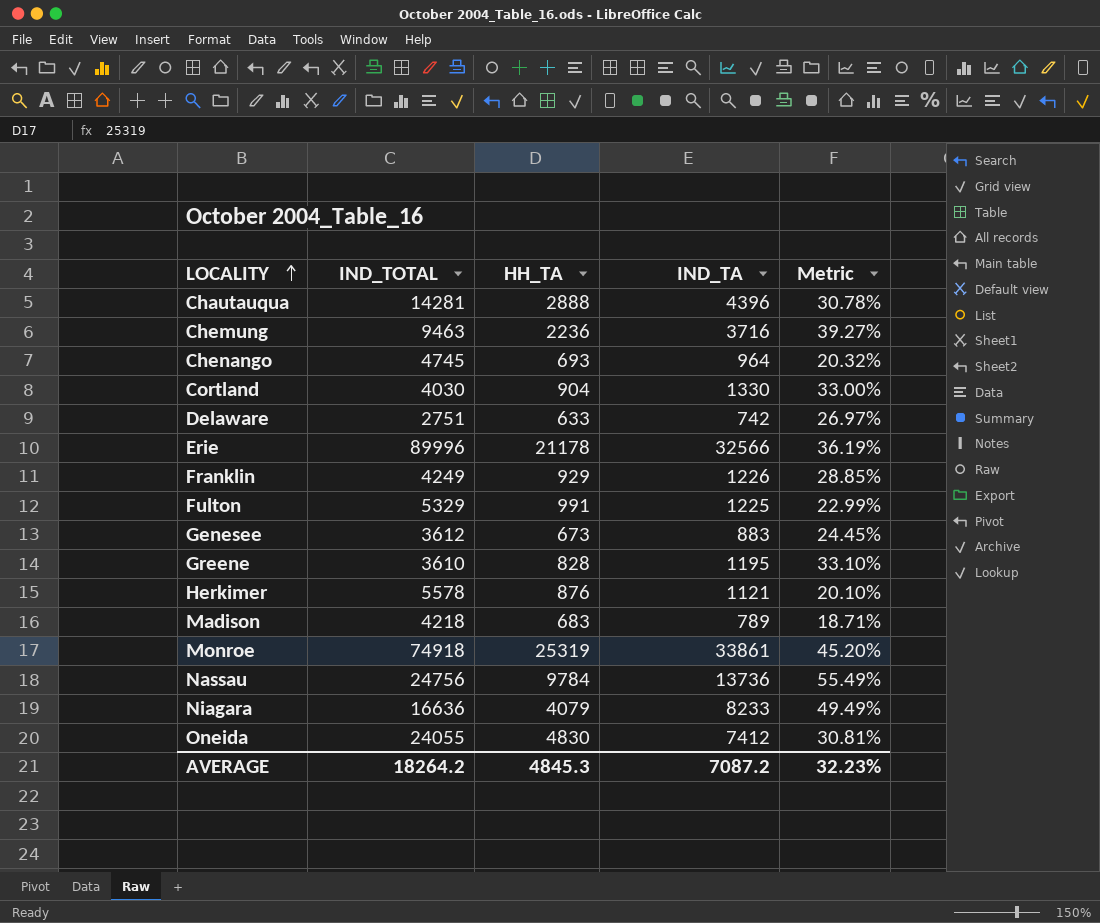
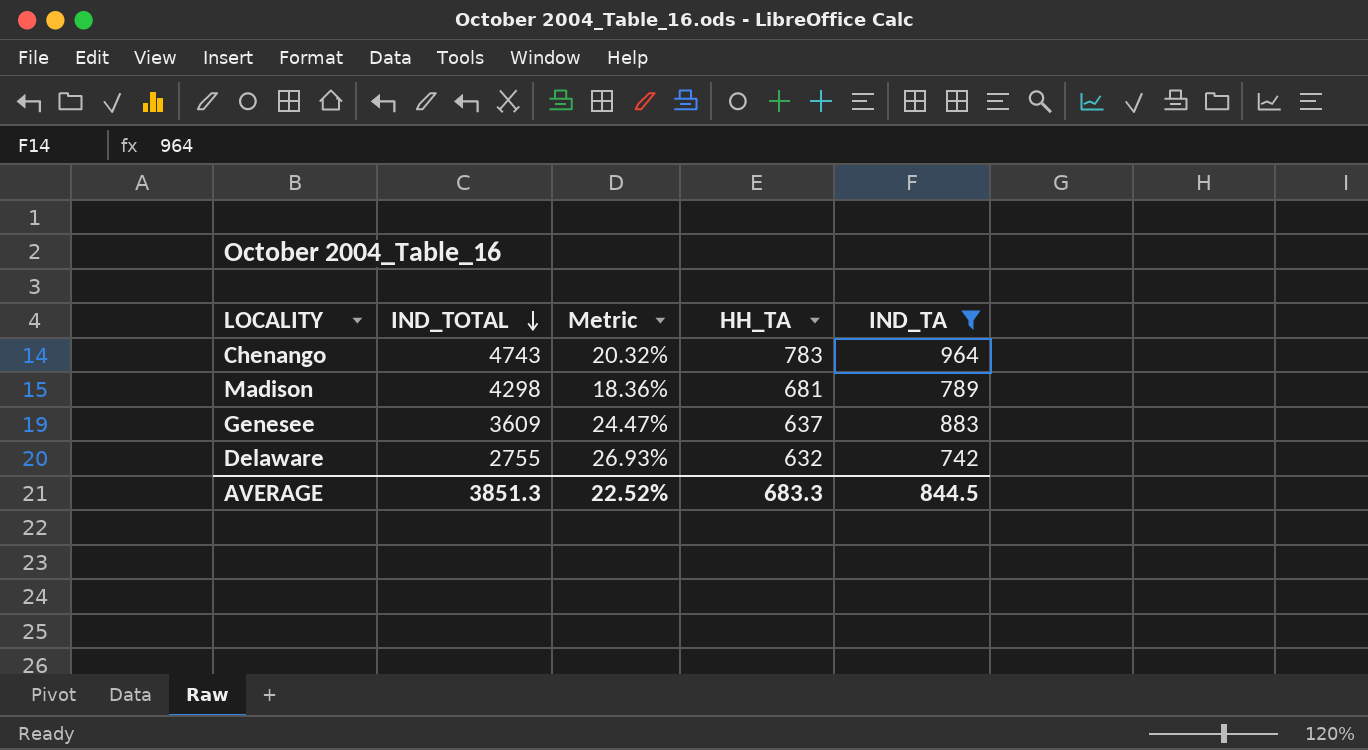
filter: none -> IND_TA <= 964
row order: LOCALITY ascending -> IND_TOTAL descending
column Metric | position: 5 -> 3
Chenango | IND_TOTAL: 4745 -> 4743
Chenango | HH_TA: 693 -> 783
Madison | IND_TOTAL: 4218 -> 4298
Madison | Metric: 18.71% -> 18.36%
Madison | HH_TA: 683 -> 681
Genesee | IND_TOTAL: 3612 -> 3609
Genesee | Metric: 24.45% -> 24.47%
Genesee | HH_TA: 673 -> 637
Delaware | IND_TOTAL: 2751 -> 2755
Delaware | Metric: 26.97% -> 26.93%
Delaware | HH_TA: 633 -> 632
AVERAGE | IND_TOTAL: 18264.2 -> 3851.3
AVERAGE | Metric: 32.23% -> 22.52%
AVERAGE | HH_TA: 4845.3 -> 683.3
AVERAGE | IND_TA: 7087.2 -> 844.5

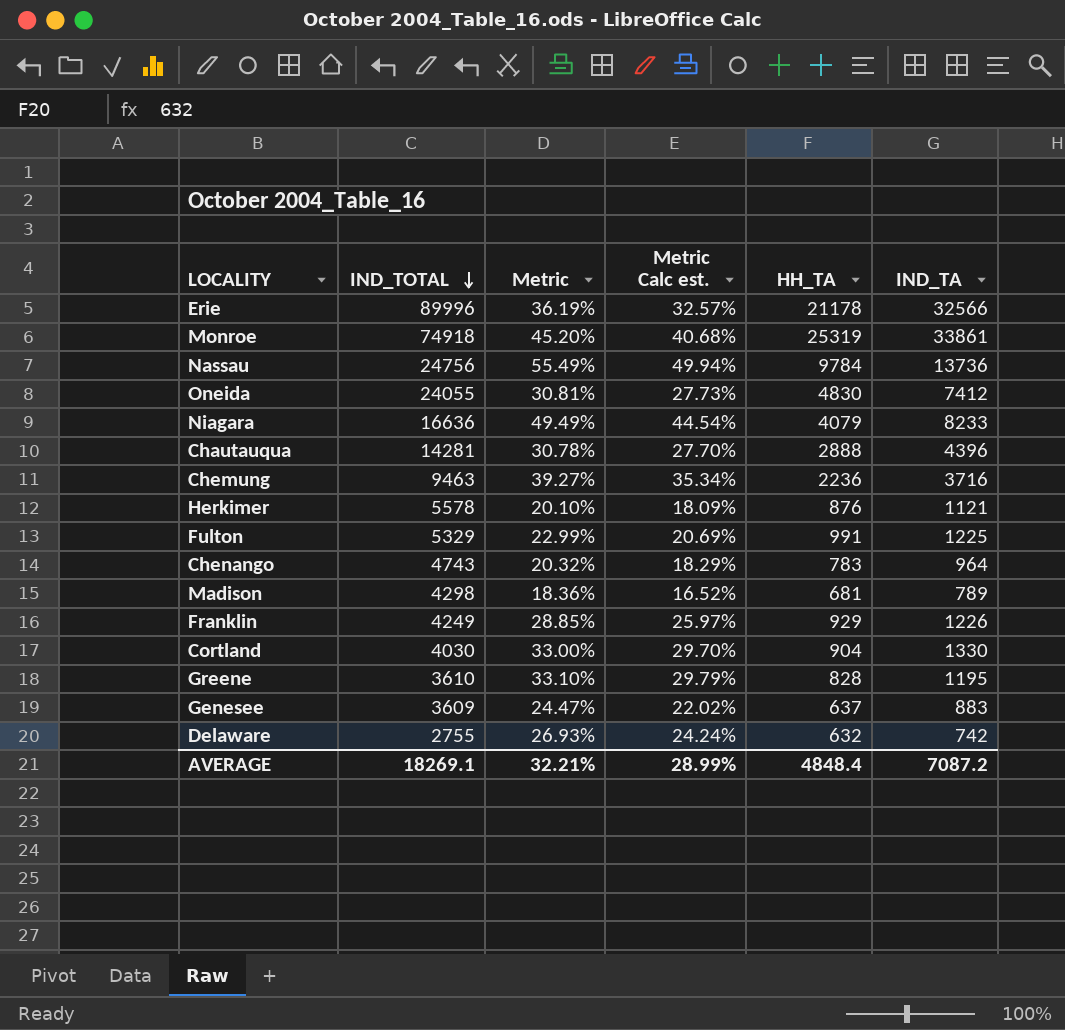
filter: IND_TA <= 964 -> none
column Metric Calc est. | formula: none -> [Metric] * 0.9
AVERAGE | IND_TOTAL: 3851.3 -> 18269.1
AVERAGE | Metric: 22.52% -> 32.21%
AVERAGE | HH_TA: 683.3 -> 4848.4
AVERAGE | IND_TA: 844.5 -> 7087.2

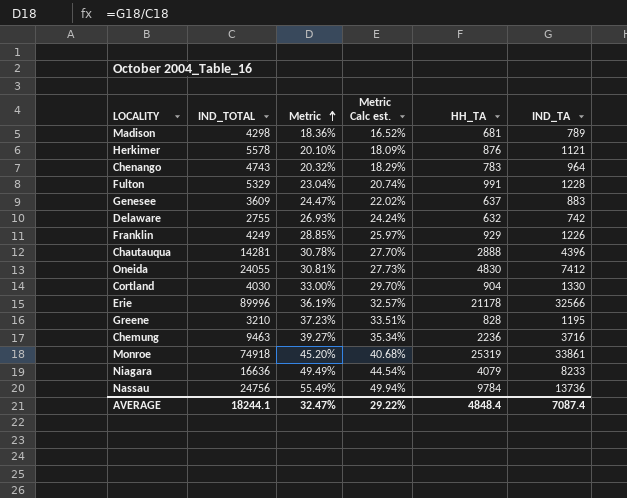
row order: IND_TOTAL descending -> Metric ascending
Fulton | Metric: 22.99% -> 23.04%
Fulton | Metric Calc est.: 20.69% -> 20.74%
Fulton | IND_TA: 1225 -> 1228
Greene | IND_TOTAL: 3610 -> 3210
Greene | Metric: 33.10% -> 37.23%
Greene | Metric Calc est.: 29.79% -> 33.51%
AVERAGE | IND_TOTAL: 18269.1 -> 18244.1
AVERAGE | Metric: 32.21% -> 32.47%
AVERAGE | Metric Calc est.: 28.99% -> 29.22%
AVERAGE | IND_TA: 7087.2 -> 7087.4

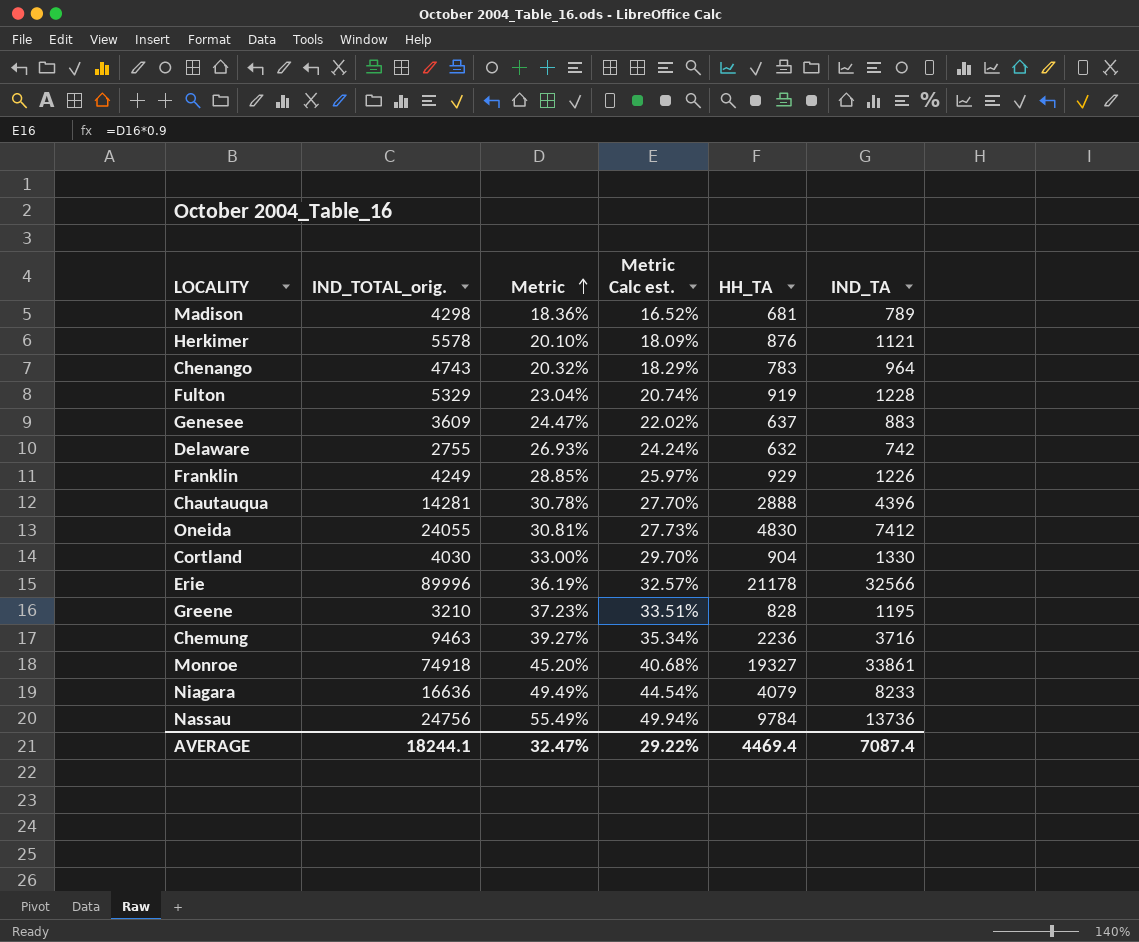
column name: IND_TOTAL -> IND_TOTAL_orig.
Fulton | HH_TA: 991 -> 919
Monroe | HH_TA: 25319 -> 19327
AVERAGE | HH_TA: 4848.4 -> 4469.4

